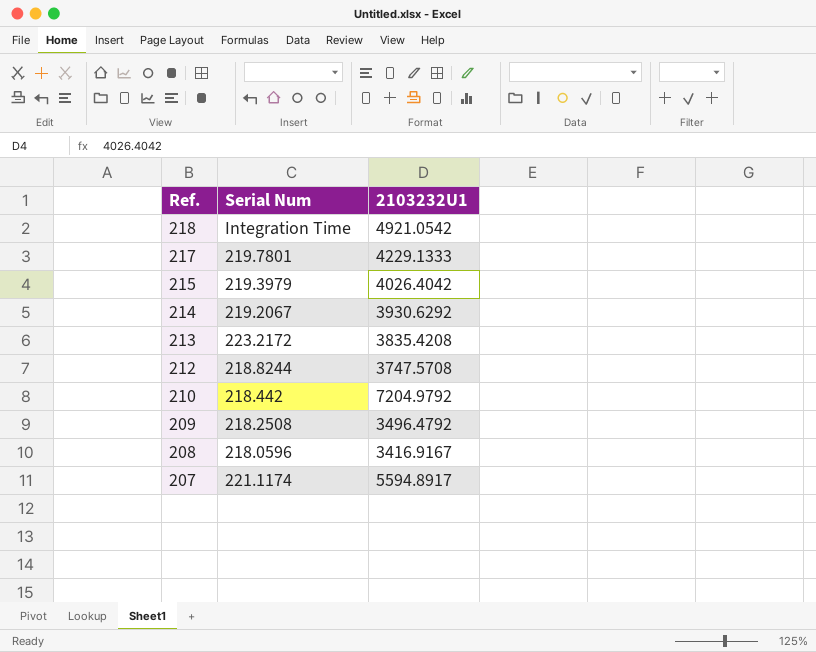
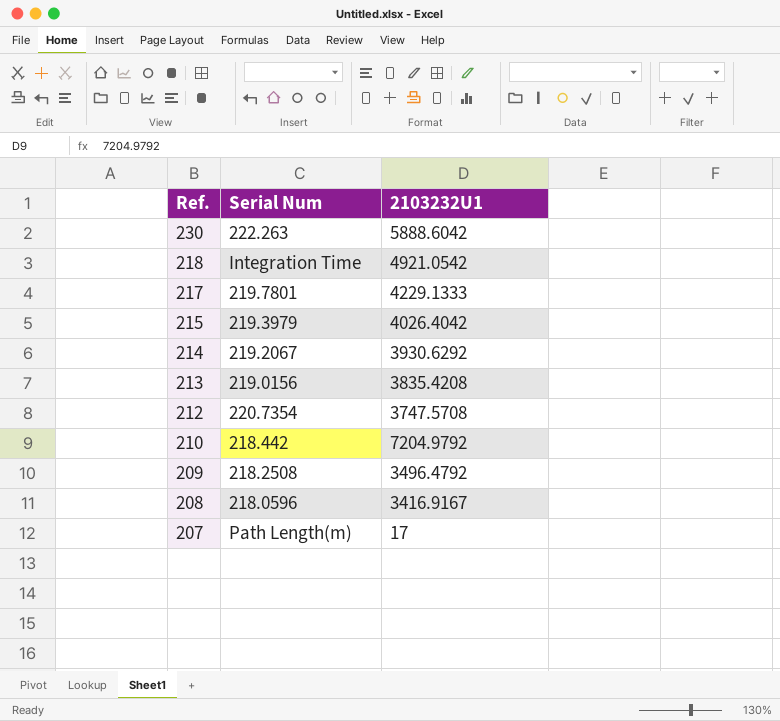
row 230: none -> 222.263 | 5888.6042
213 | Serial Num: 223.2172 -> 219.0156
212 | Serial Num: 218.8244 -> 220.7354
207 | Serial Num: 221.1174 -> Path Length(m)
207 | 2103232U1: 5594.8917 -> 17

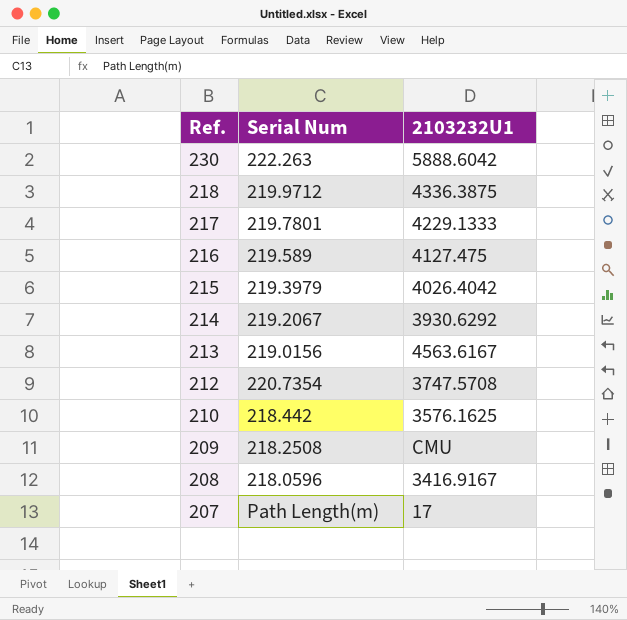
218 | Serial Num: Integration Time -> 219.9712
218 | 2103232U1: 4921.0542 -> 4336.3875
row 216: none -> 219.589 | 4127.475
213 | 2103232U1: 3835.4208 -> 4563.6167
210 | 2103232U1: 7204.9792 -> 3576.1625
209 | 2103232U1: 3496.4792 -> CMU

